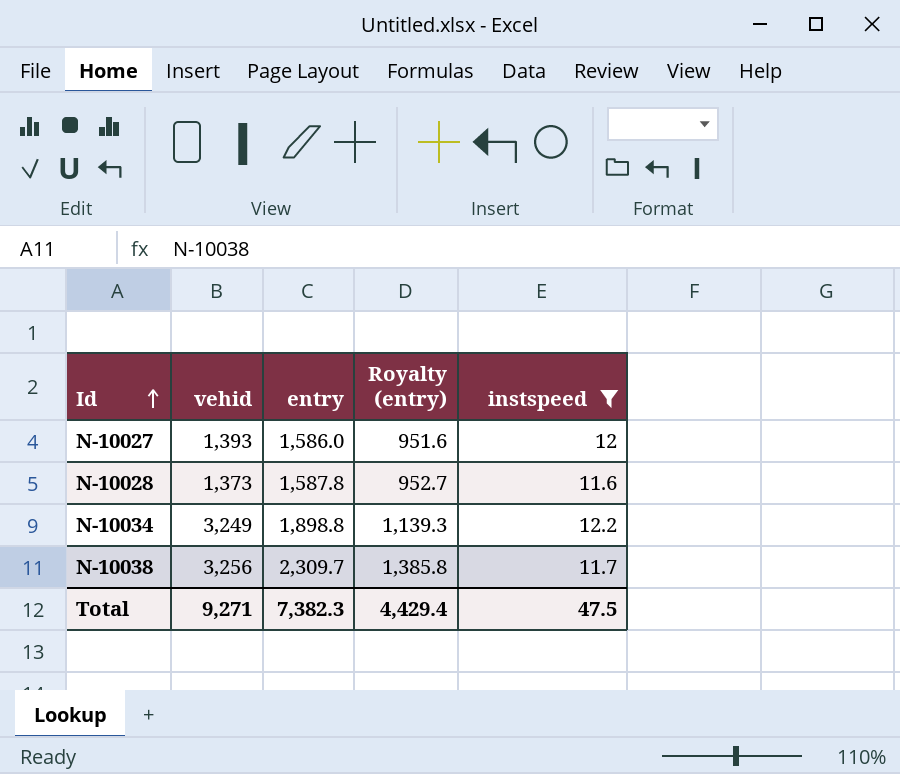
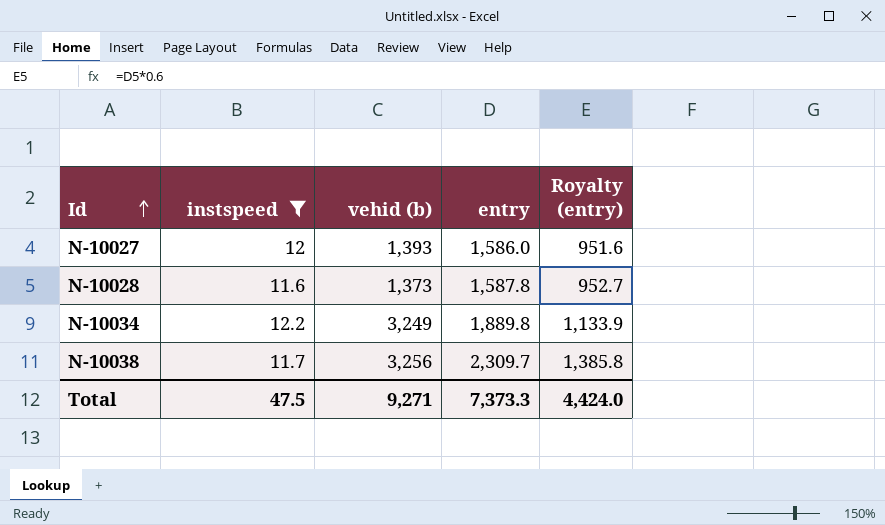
column instspeed | position: 5 -> 2
column name: vehid -> vehid (b)
N-10034 | entry: 1,898.8 -> 1,889.8
N-10034 | Royalty (entry): 1,139.3 -> 1,133.9
Total | entry: 7,382.3 -> 7,373.3
Total | Royalty (entry): 4,429.4 -> 4,424.0

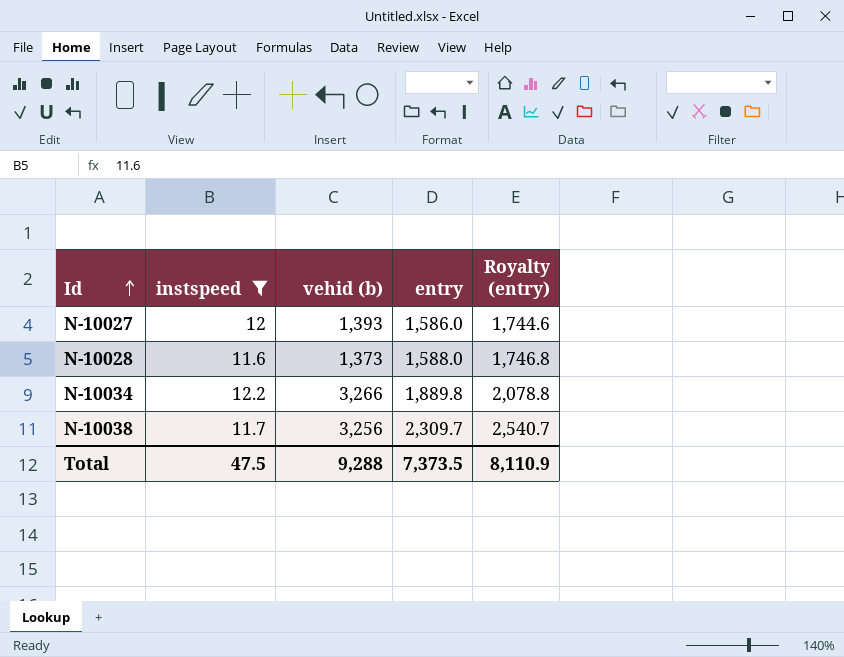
column Royalty (entry) | formula: [entry] * 0.6 -> [entry] * 1.1
N-10028 | entry: 1,587.8 -> 1,588.0
N-10034 | vehid (b): 3,249 -> 3,266
Total | vehid (b): 9,271 -> 9,288
Total | entry: 7,373.3 -> 7,373.5
Total | Royalty (entry): 4,424.0 -> 8,110.9

